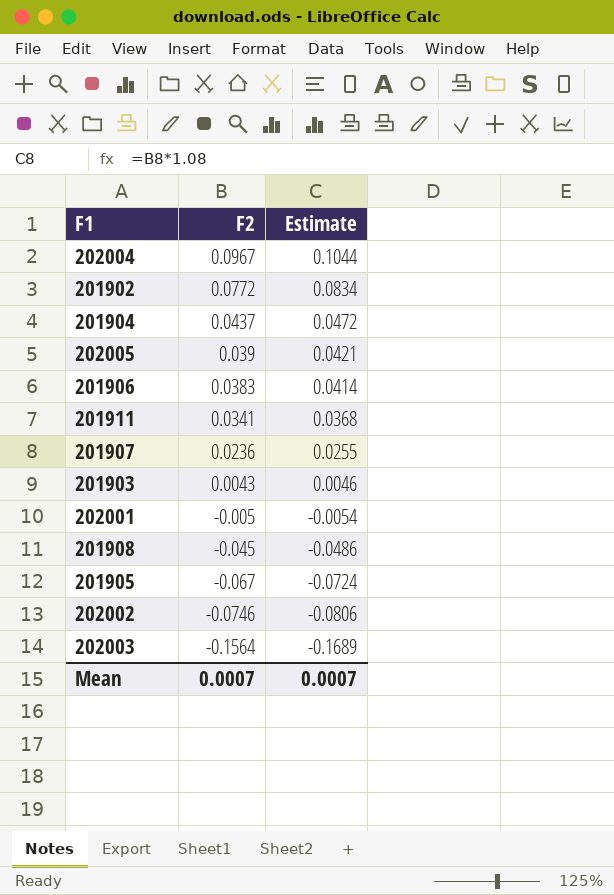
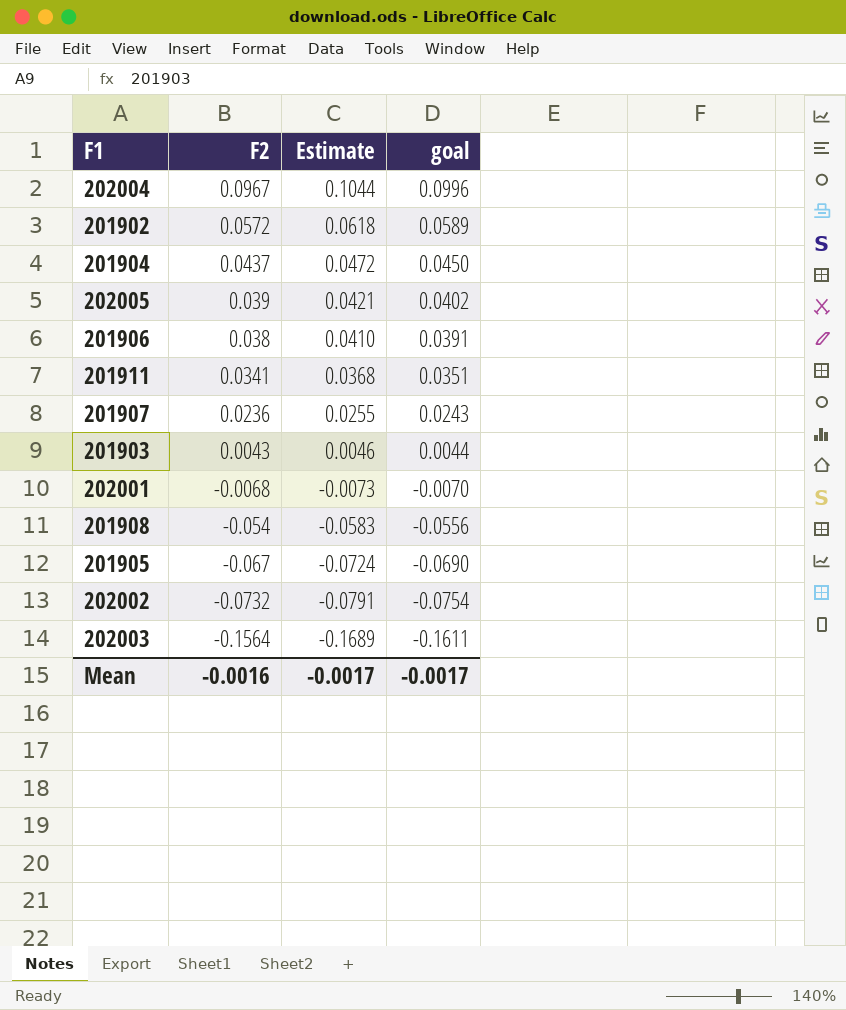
column goal | formula: none -> [F2] * 1.03
201902 | F2: 0.0772 -> 0.0572
201902 | Estimate: 0.0834 -> 0.0618
201906 | F2: 0.0383 -> 0.038
201906 | Estimate: 0.0414 -> 0.0410
202001 | F2: -0.005 -> -0.0068
202001 | Estimate: -0.0054 -> -0.0073
201908 | F2: -0.045 -> -0.054
201908 | Estimate: -0.0486 -> -0.0583
202002 | F2: -0.0746 -> -0.0732
202002 | Estimate: -0.0806 -> -0.0791
Mean | F2: 0.0007 -> -0.0016
Mean | Estimate: 0.0007 -> -0.0017

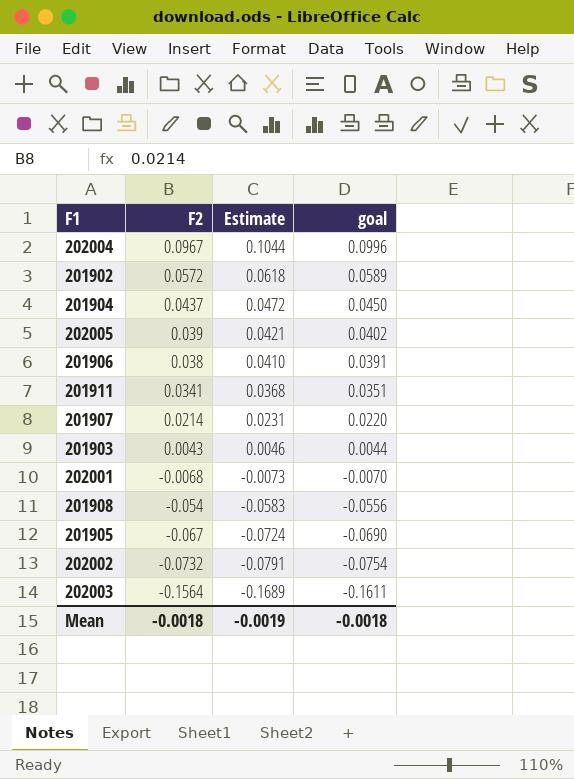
201907 | F2: 0.0236 -> 0.0214
201907 | Estimate: 0.0255 -> 0.0231
201907 | goal: 0.0243 -> 0.0220
Mean | F2: -0.0016 -> -0.0018
Mean | Estimate: -0.0017 -> -0.0019
Mean | goal: -0.0017 -> -0.0018

